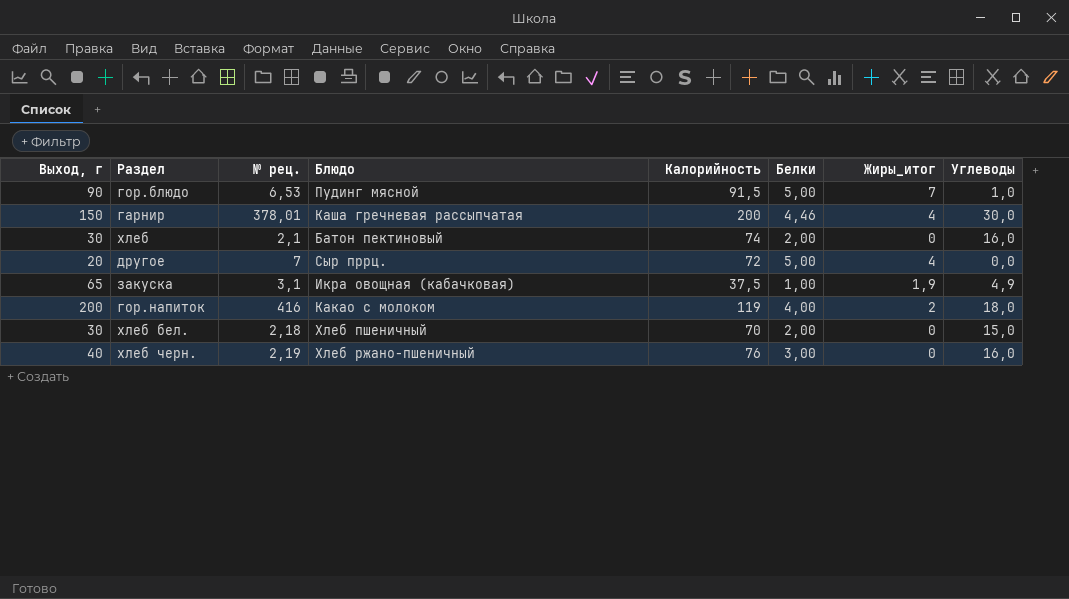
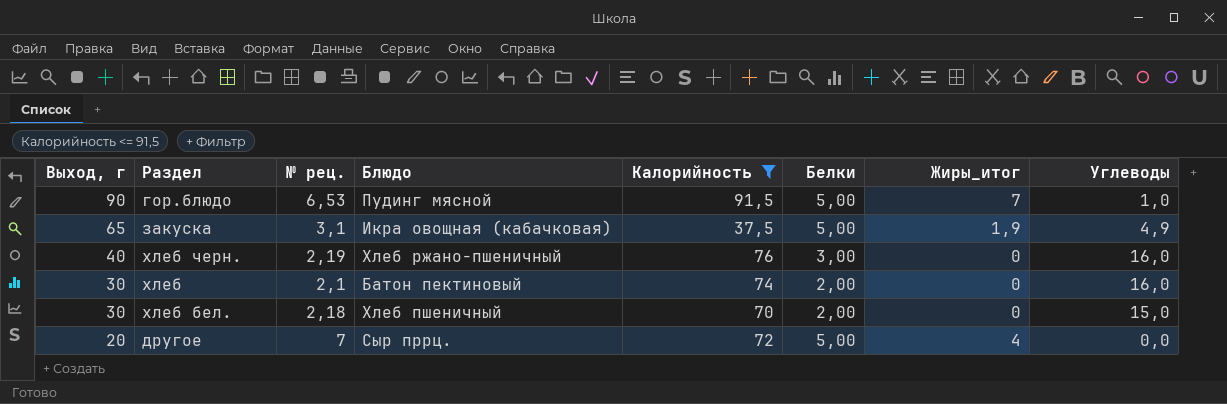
filter: none -> Калорийность <= 91,5
row order: none -> Выход, г descending
закуска | Белки: 1,00 -> 5,00

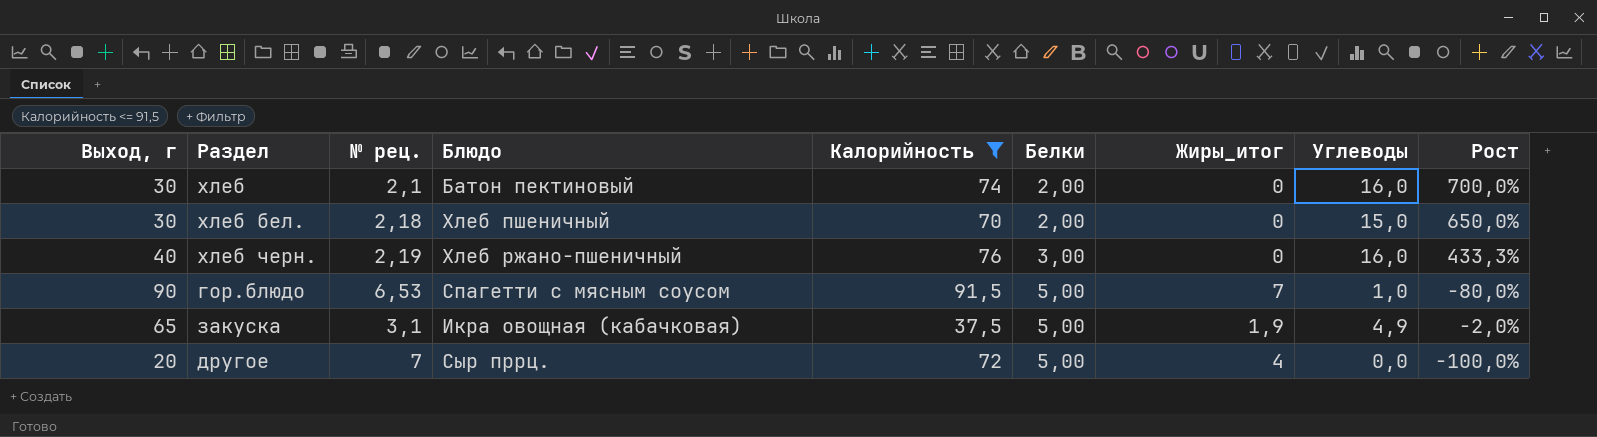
row order: Выход, г descending -> Белки ascending
column Рост | formula: none -> ([Углеводы] - [Белки]) / [Белки]
гор.блюдо | Блюдо: Пудинг мясной -> Спагетти с мясным соусом

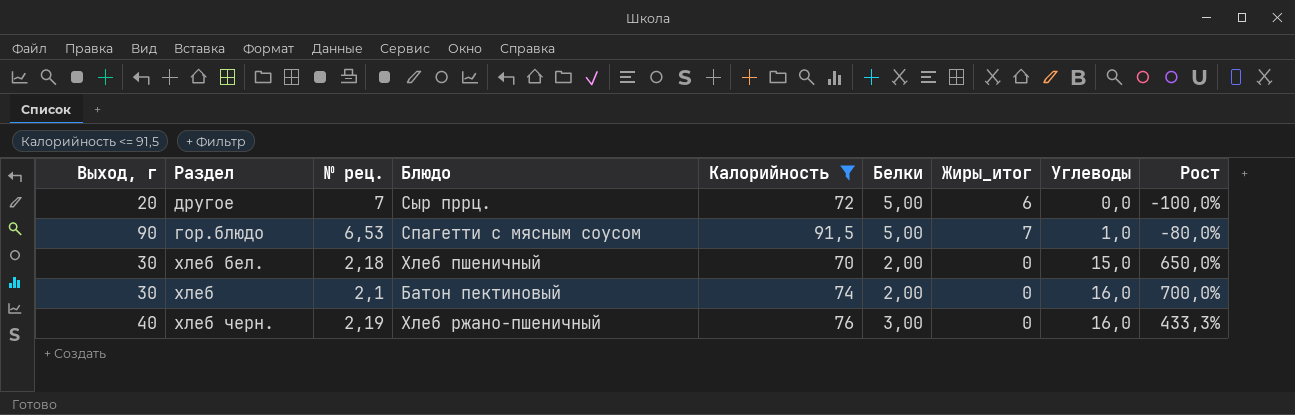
row order: Белки ascending -> Углеводы ascending
row закуска: 65 | 3,1 | Икра овощная (кабачковая) | 37,5 | 5,00 | 1,9 | 4,9 | -2,0% -> none
другое | Жиры_итог: 4 -> 6

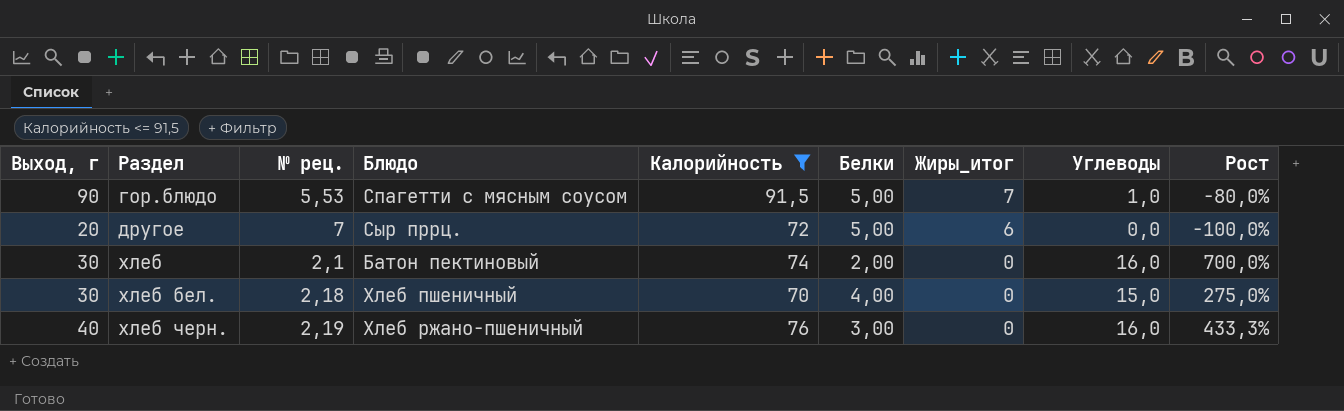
row order: Углеводы ascending -> Раздел ascending
гор.блюдо | № рец.: 6,53 -> 5,53
хлеб бел. | Белки: 2,00 -> 4,00
хлеб бел. | Рост: 650,0% -> 275,0%

